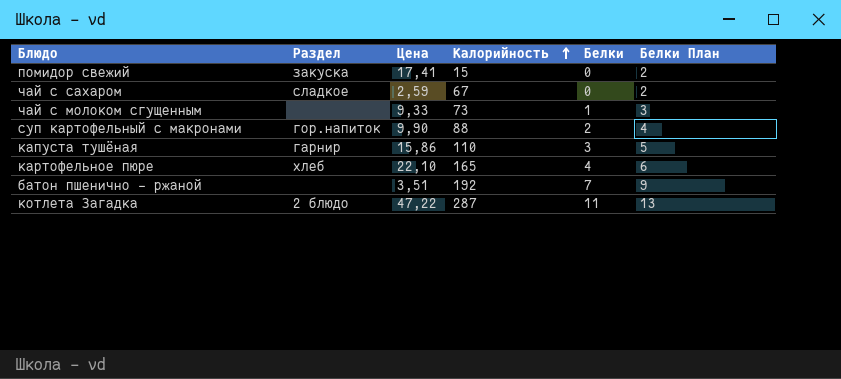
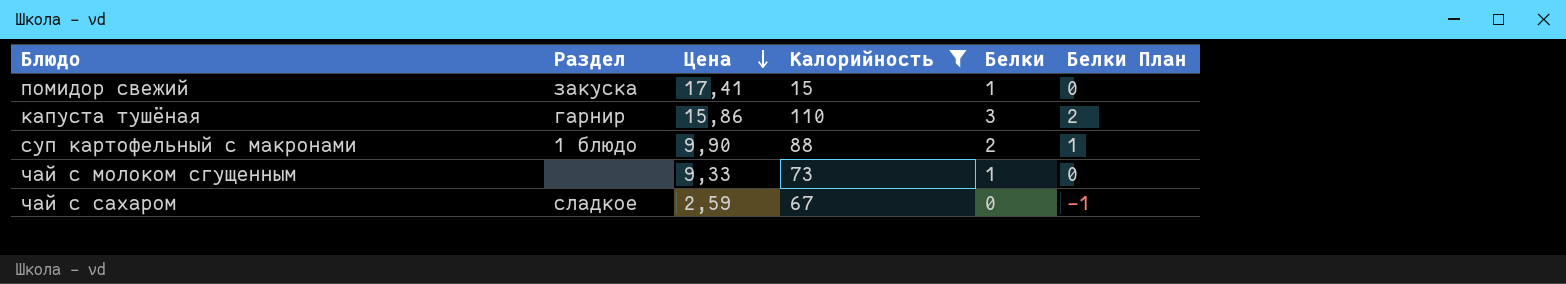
filter: none -> Калорийность <= 110
row order: Калорийность ascending -> Цена descending
column Белки План | formula: [Белки] + 2 -> [Белки] - 1
помидор свежий | Белки: 0 -> 1
суп картофельный с макронами | Раздел: гор.напиток -> 1 блюдо

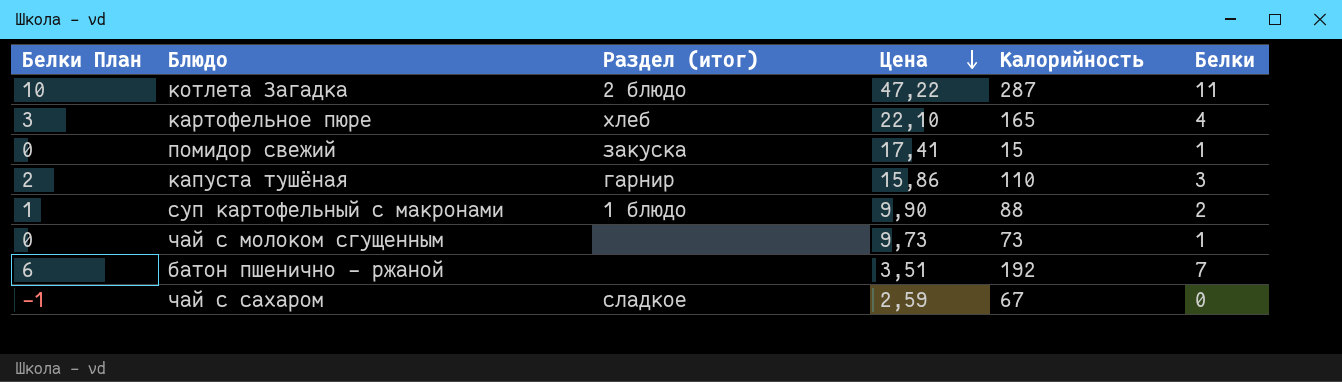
filter: Калорийность <= 110 -> none
column Белки План | position: 6 -> 1
column name: Раздел -> Раздел (итог)
чай с молоком сгущенным | Цена: 9,33 -> 9,73

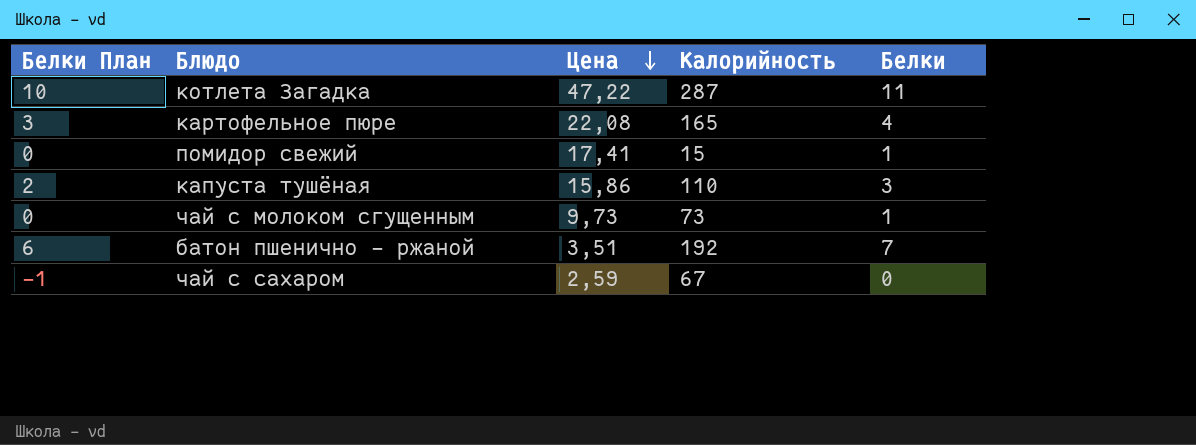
column Раздел (итог) | position: 3 -> none
row суп картофельный с макронами: 1 | 1 блюдо | 9,90 | 88 | 2 -> none
картофельное пюре | Цена: 22,10 -> 22,08

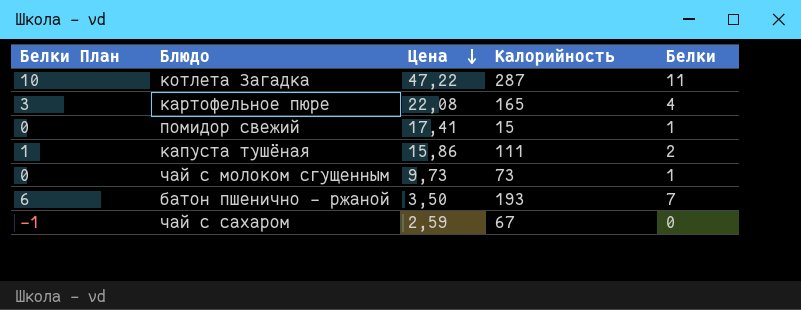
капуста тушёная | Белки План: 2 -> 1
капуста тушёная | Калорийность: 110 -> 111
капуста тушёная | Белки: 3 -> 2
батон пшенично - ржаной | Цена: 3,51 -> 3,50
батон пшенично - ржаной | Калорийность: 192 -> 193

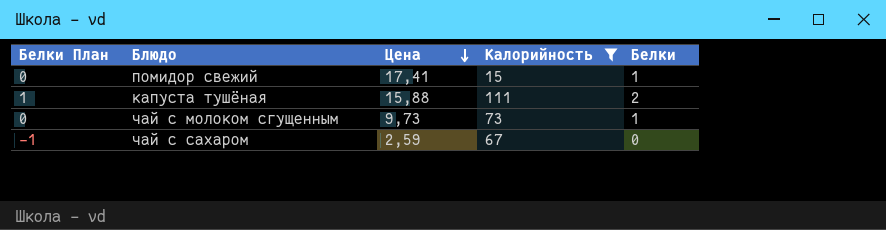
filter: none -> Калорийность <= 111
капуста тушёная | Цена: 15,86 -> 15,88

